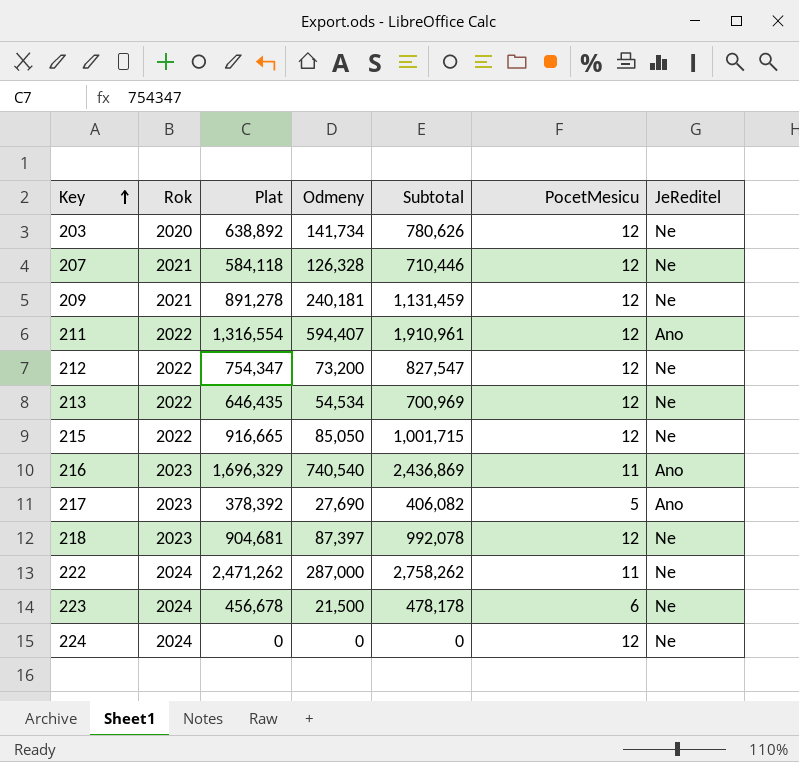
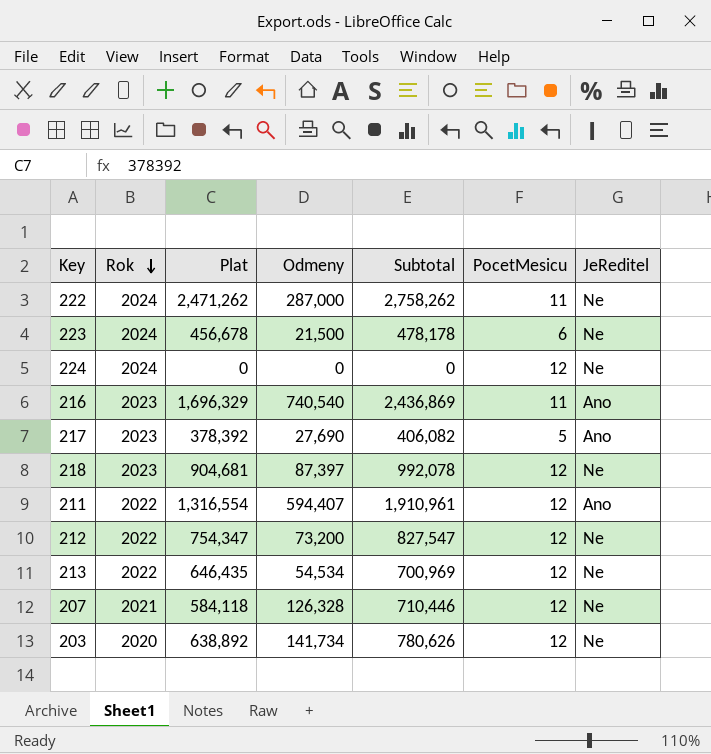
row order: Key ascending -> Rok descending
row 209: 2021 | 891,278 | 240,181 | 1,131,459 | 12 | Ne -> none
row 215: 2022 | 916,665 | 85,050 | 1,001,715 | 12 | Ne -> none

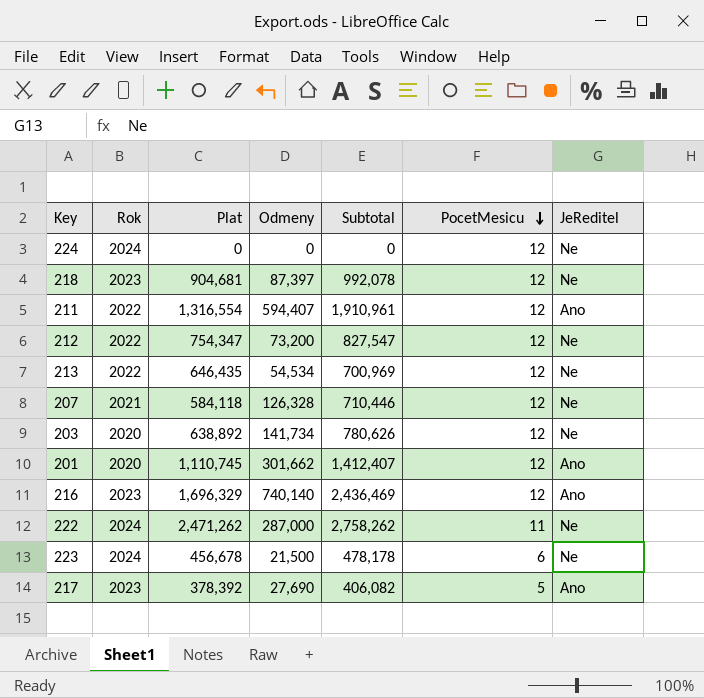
row order: Rok descending -> PocetMesicu descending
row 201: none -> 2020 | 1,110,745 | 301,662 | 1,412,407 | 12 | Ano
216 | Odmeny: 740,540 -> 740,140
216 | Subtotal: 2,436,869 -> 2,436,469
216 | PocetMesicu: 11 -> 12

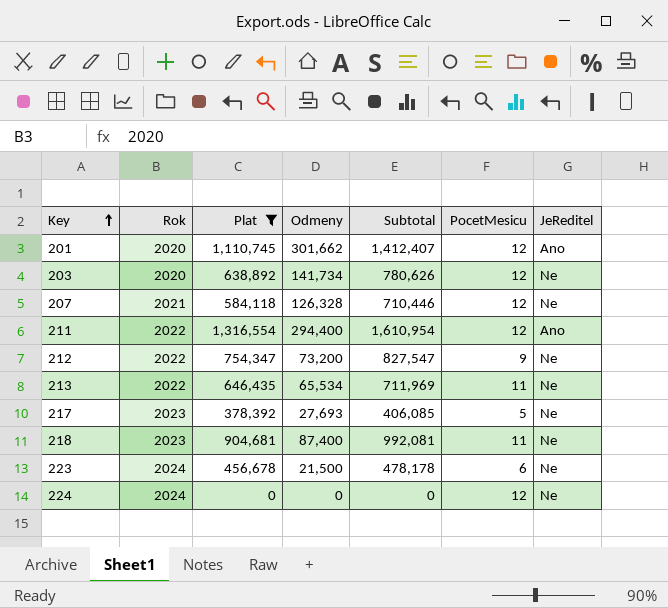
filter: none -> Plat <= 1,316,554
row order: PocetMesicu descending -> Key ascending
211 | Odmeny: 594,407 -> 294,400
211 | Subtotal: 1,910,961 -> 1,610,954
212 | PocetMesicu: 12 -> 9
213 | Odmeny: 54,534 -> 65,534
213 | Subtotal: 700,969 -> 711,969
213 | PocetMesicu: 12 -> 11
217 | Odmeny: 27,690 -> 27,693
217 | Subtotal: 406,082 -> 406,085
217 | JeReditel: Ano -> Ne
218 | Odmeny: 87,397 -> 87,400
218 | Subtotal: 992,078 -> 992,081
218 | PocetMesicu: 12 -> 11

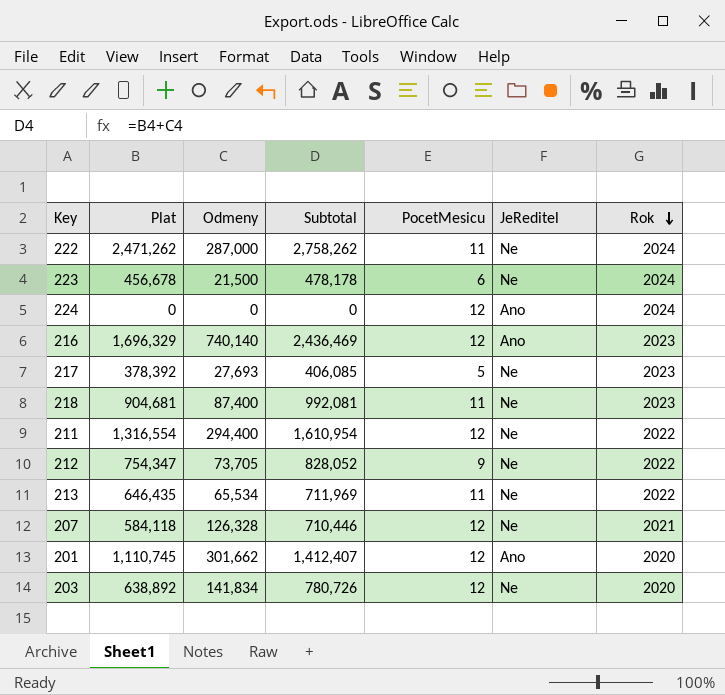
filter: Plat <= 1,316,554 -> none
row order: Key ascending -> Rok descending
column Rok | position: 2 -> 7
224 | JeReditel: Ne -> Ano
211 | JeReditel: Ano -> Ne
212 | Odmeny: 73,200 -> 73,705
212 | Subtotal: 827,547 -> 828,052
203 | Odmeny: 141,734 -> 141,834
203 | Subtotal: 780,626 -> 780,726

